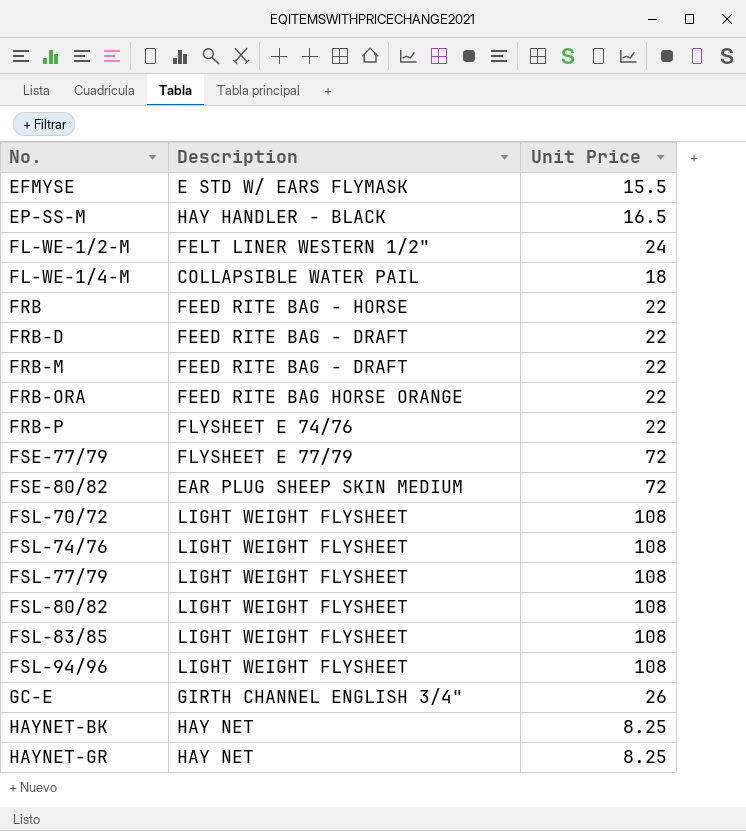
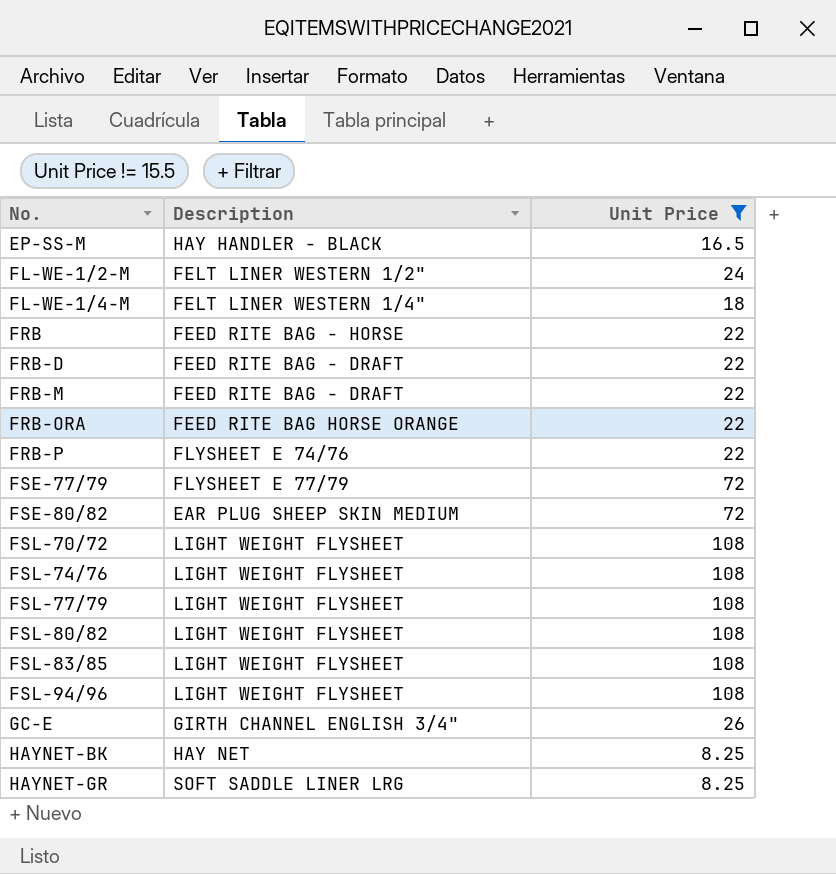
filter: none -> Unit Price != 15.5
FL-WE-1/4-M | Description: COLLAPSIBLE WATER PAIL -> FELT LINER WESTERN 1/4"
HAYNET-GR | Description: HAY NET -> SOFT SADDLE LINER LRG

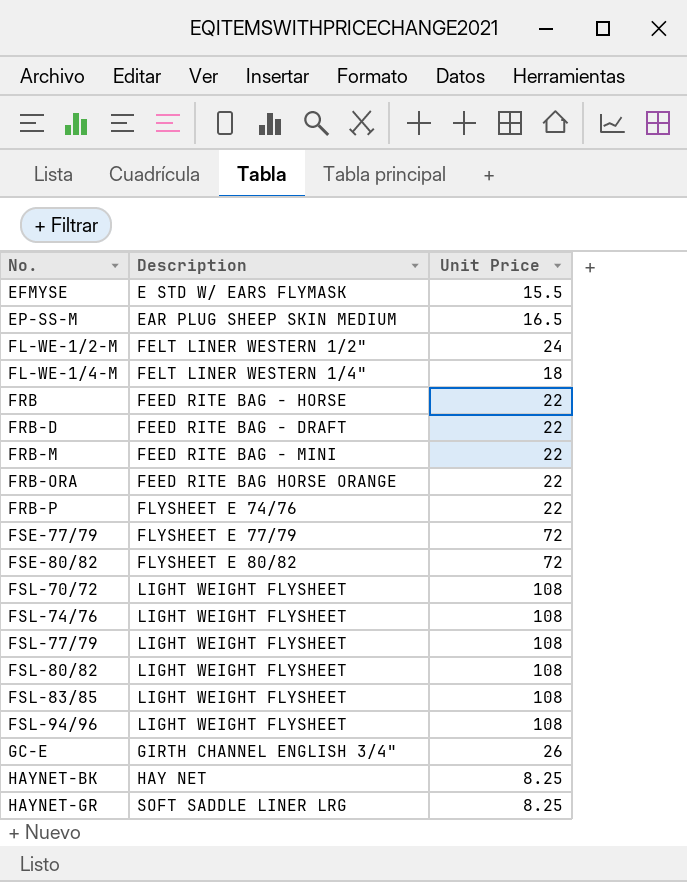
filter: Unit Price != 15.5 -> none
EP-SS-M | Description: HAY HANDLER - BLACK -> EAR PLUG SHEEP SKIN MEDIUM
FRB-M | Description: FEED RITE BAG - DRAFT -> FEED RITE BAG - MINI
FSE-80/82 | Description: EAR PLUG SHEEP SKIN MEDIUM -> FLYSHEET E 80/82

